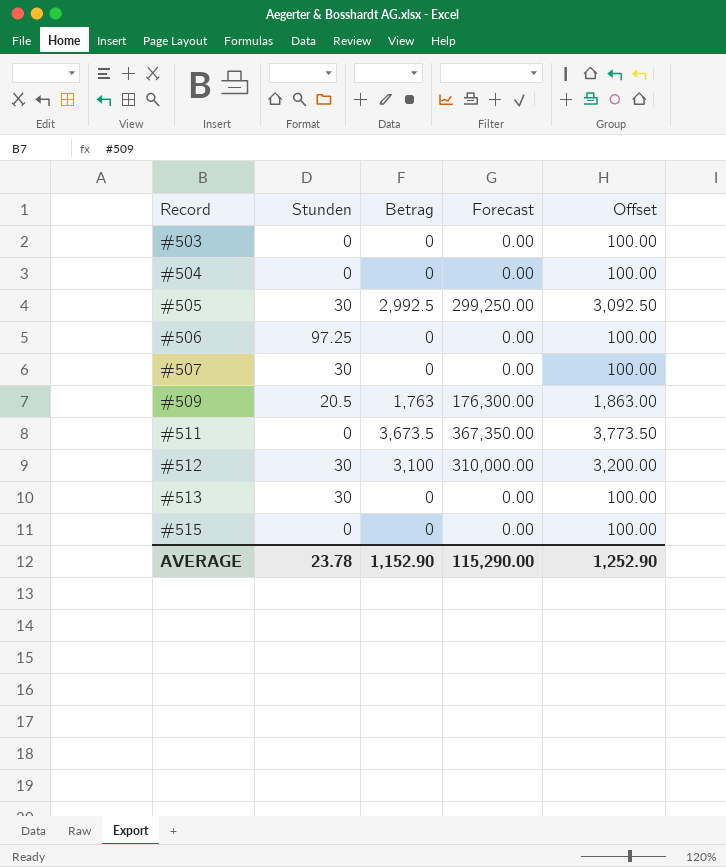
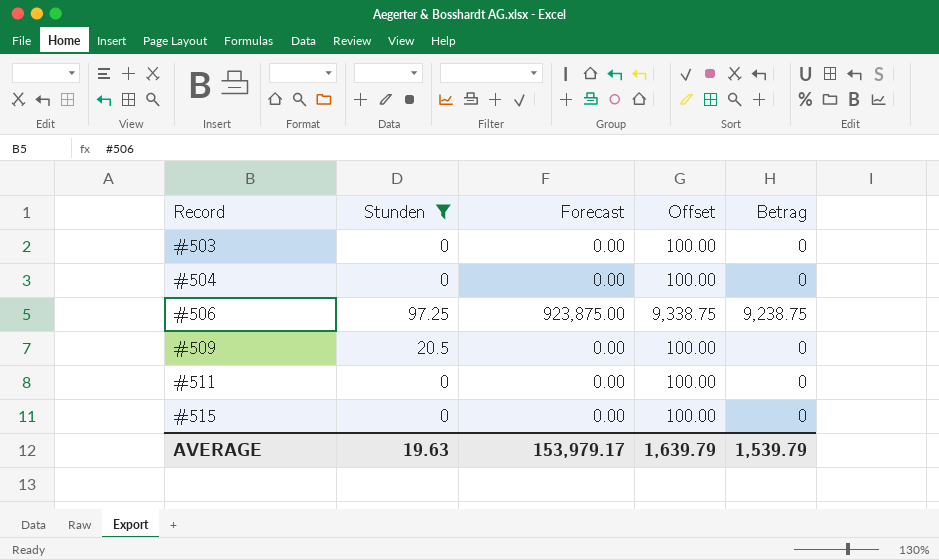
filter: none -> Stunden != 30
column Betrag | position: 3 -> 5
#506 | Forecast: 0.00 -> 923,875.00
#506 | Offset: 100.00 -> 9,338.75
#506 | Betrag: 0 -> 9,238.75
#509 | Forecast: 176,300.00 -> 0.00
#509 | Offset: 1,863.00 -> 100.00
#509 | Betrag: 1,763 -> 0
#511 | Forecast: 367,350.00 -> 0.00
#511 | Offset: 3,773.50 -> 100.00
#511 | Betrag: 3,673.5 -> 0
AVERAGE | Stunden: 23.78 -> 19.63
AVERAGE | Forecast: 115,290.00 -> 153,979.17
AVERAGE | Offset: 1,252.90 -> 1,639.79
AVERAGE | Betrag: 1,152.90 -> 1,539.79

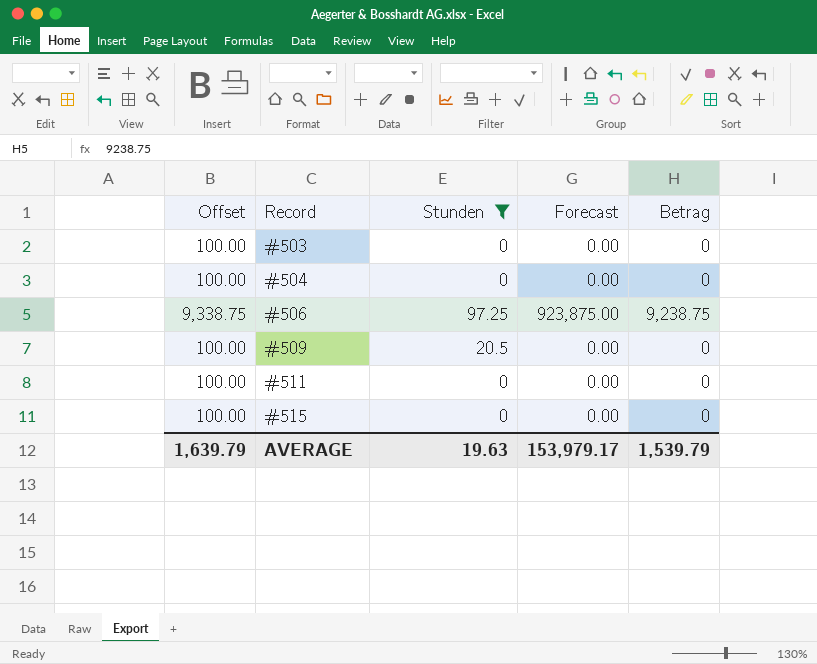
column Offset | position: 4 -> 1

